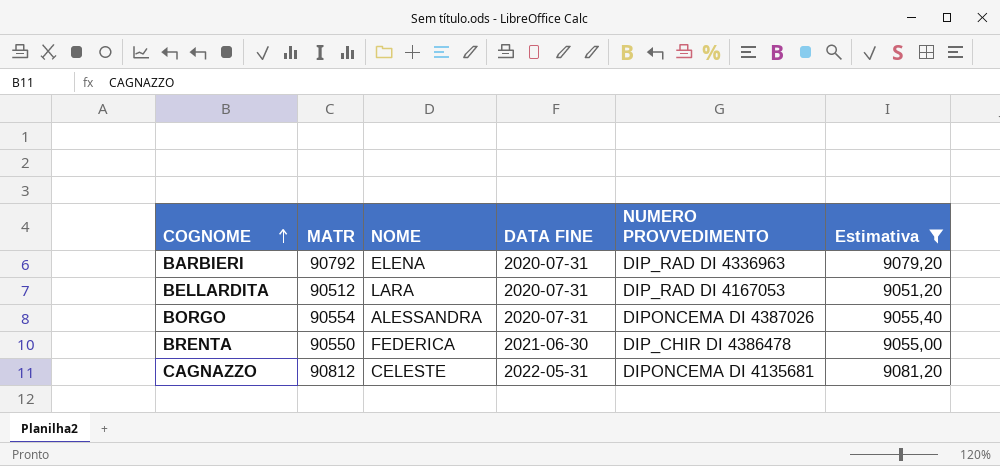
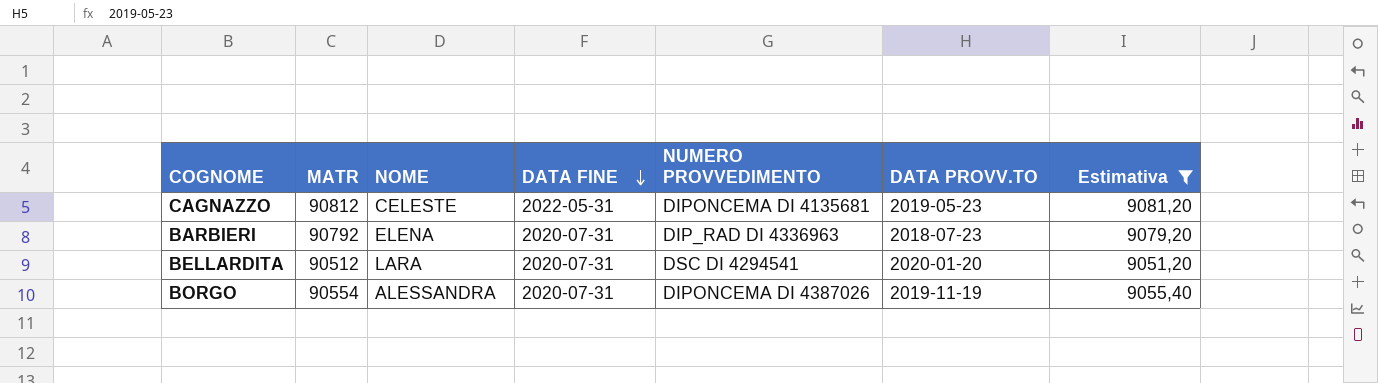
row order: COGNOME ascending -> DATA FINE descending
column DATA PROVV.TO | position: none -> 6
row BRENTA: 90550 | FEDERICA | 2021-06-30 | DIP_CHIR DI 4386478 | 9055,00 -> none
BELLARDITA | NUMERO PROVVEDIMENTO: DIP_RAD DI 4167053 -> DSC DI 4294541

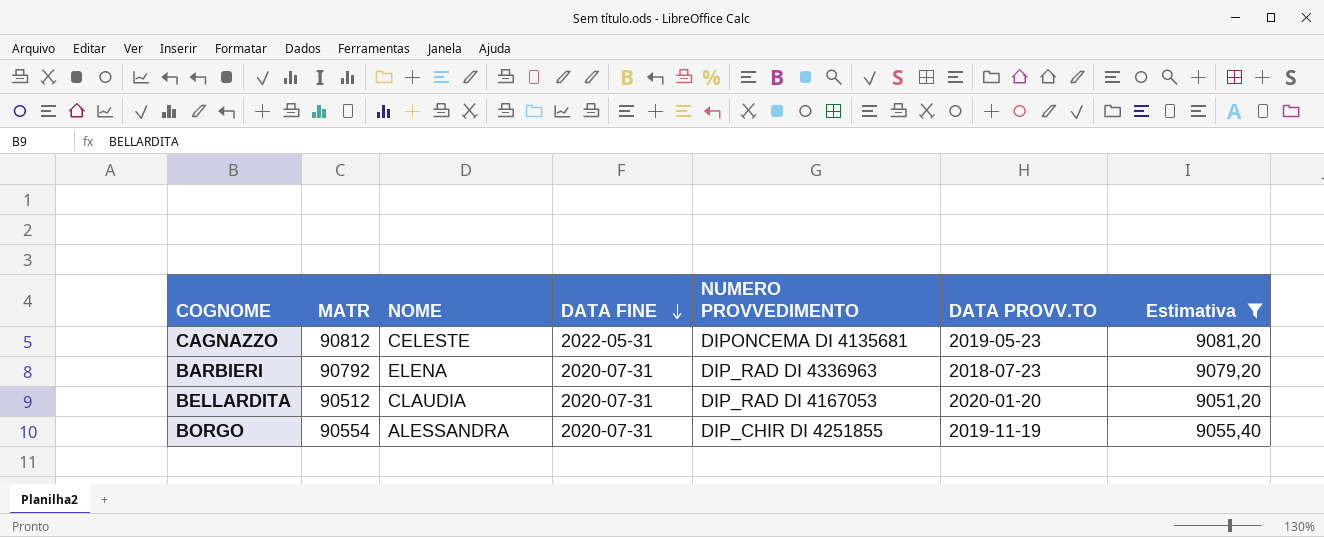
BELLARDITA | NOME: LARA -> CLAUDIA
BELLARDITA | NUMERO PROVVEDIMENTO: DSC DI 4294541 -> DIP_RAD DI 4167053
BORGO | NUMERO PROVVEDIMENTO: DIPONCEMA DI 4387026 -> DIP_CHIR DI 4251855

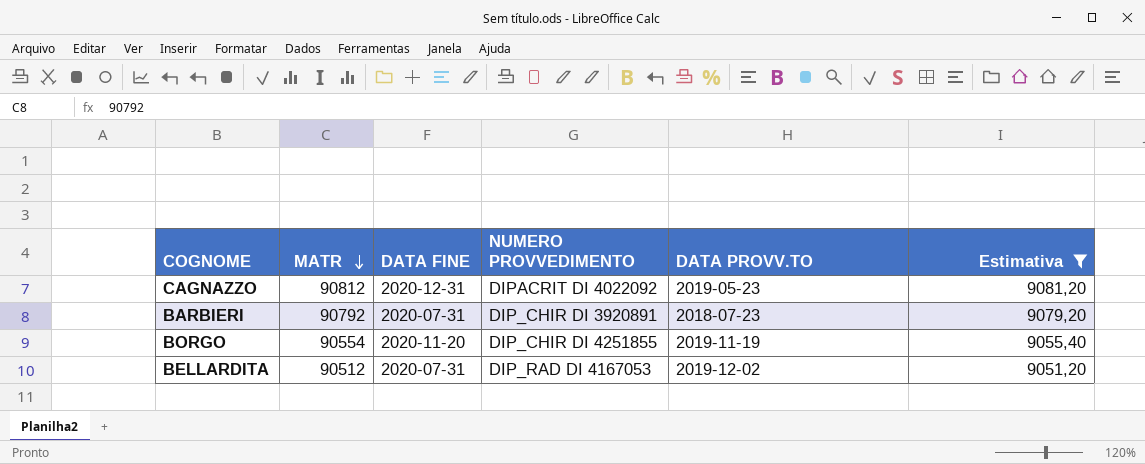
row order: DATA FINE descending -> MATR descending
column NOME | position: 3 -> none
CAGNAZZO | DATA FINE: 2022-05-31 -> 2020-12-31
CAGNAZZO | NUMERO PROVVEDIMENTO: DIPONCEMA DI 4135681 -> DIPACRIT DI 4022092
BARBIERI | NUMERO PROVVEDIMENTO: DIP_RAD DI 4336963 -> DIP_CHIR DI 3920891
BORGO | DATA FINE: 2020-07-31 -> 2020-11-20
BELLARDITA | DATA PROVV.TO: 2020-01-20 -> 2019-12-02

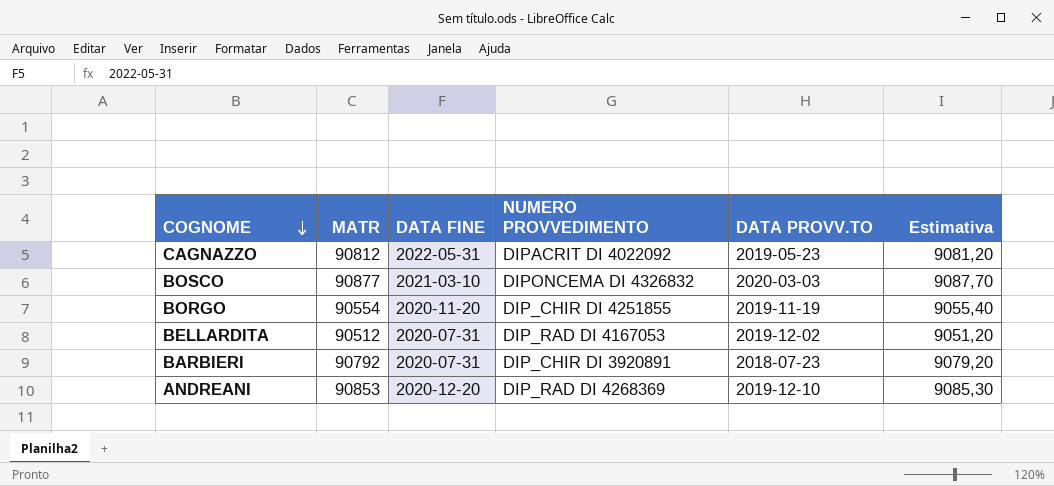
filter: Estimativa <= 9081,20 -> none
row order: MATR descending -> COGNOME descending
CAGNAZZO | DATA FINE: 2020-12-31 -> 2022-05-31

